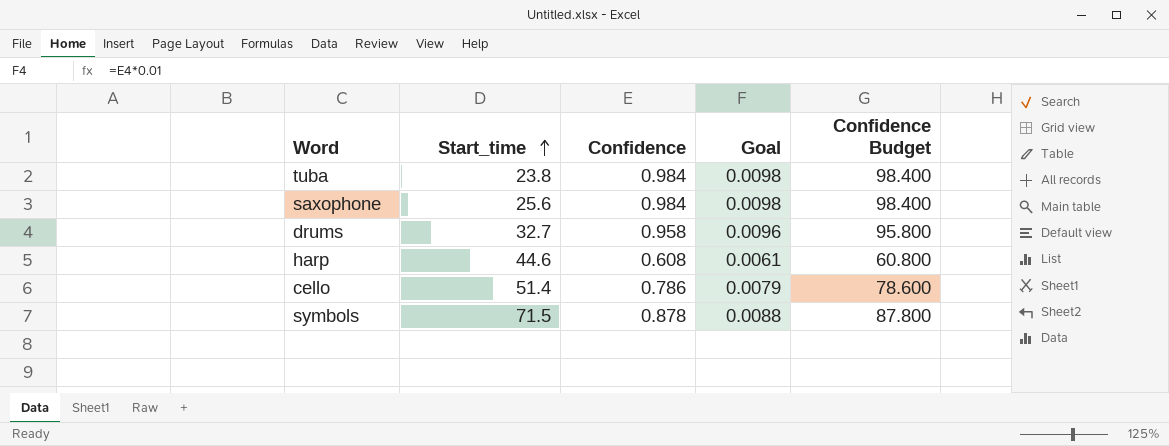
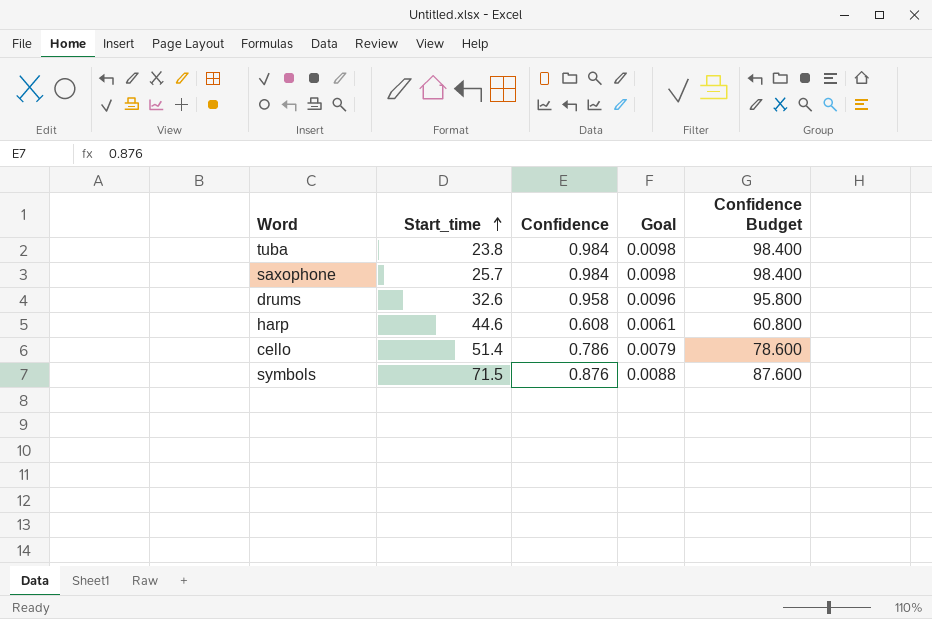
saxophone | Start_time: 25.6 -> 25.7
drums | Start_time: 32.7 -> 32.6
symbols | Confidence: 0.878 -> 0.876
symbols | Confidence Budget: 87.800 -> 87.600

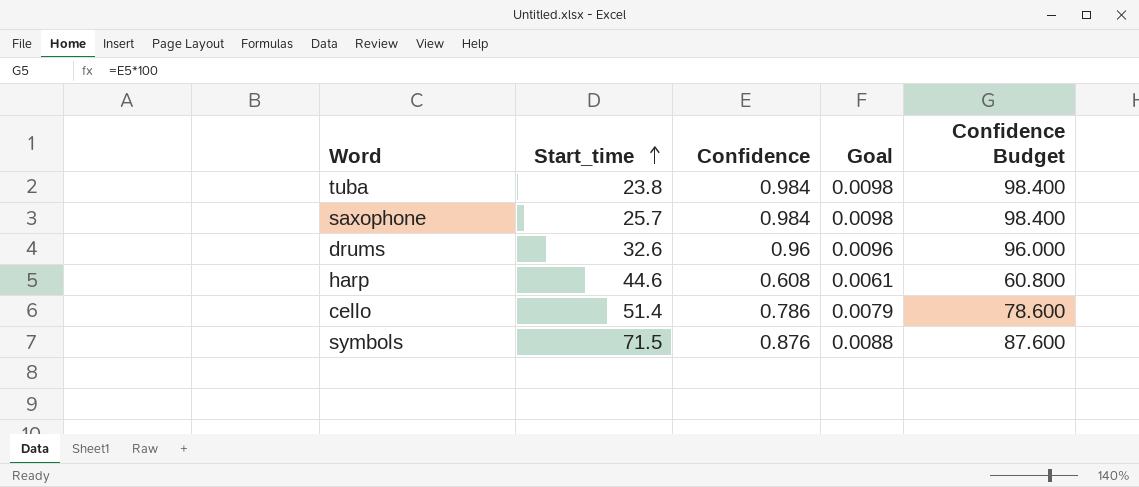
drums | Confidence: 0.958 -> 0.96
drums | Confidence Budget: 95.800 -> 96.000

